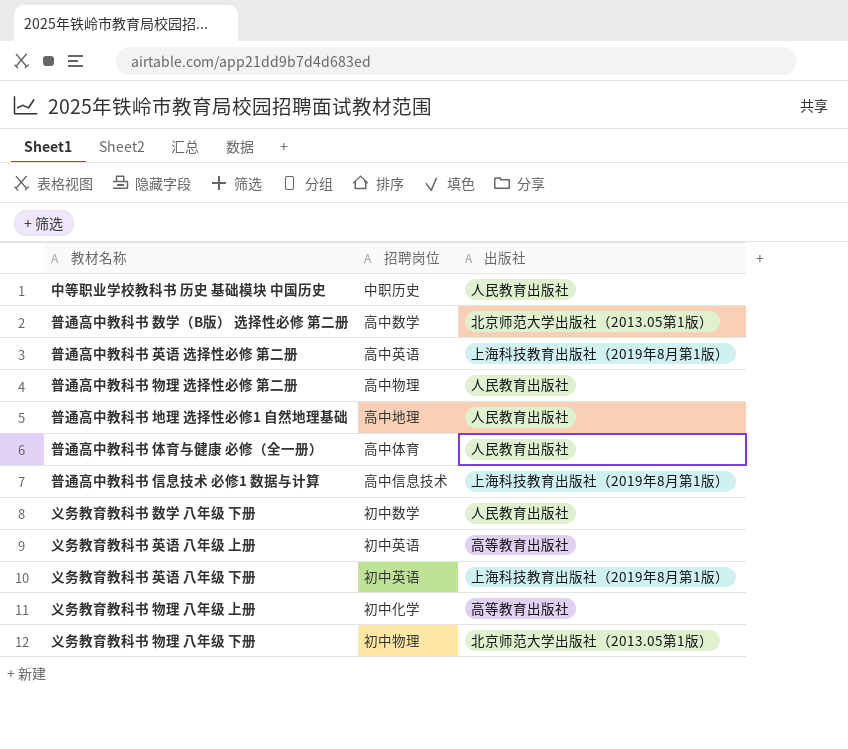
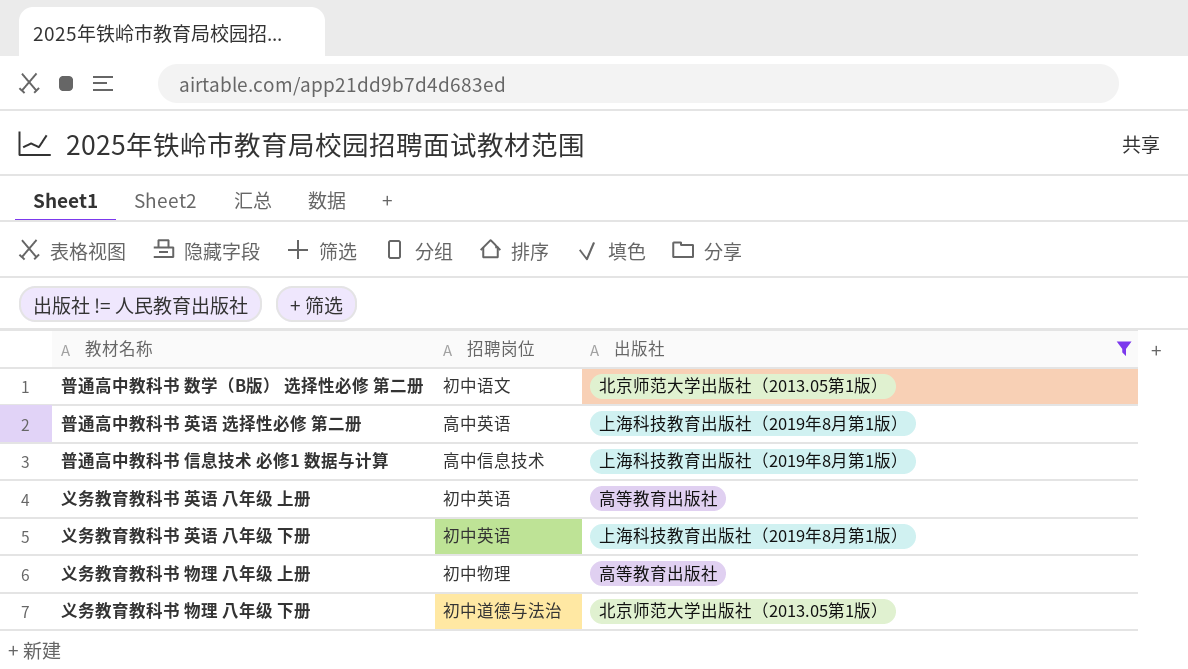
filter: none -> 出版社 != 人民教育出版社
普通高中教科书 数学（B版） 选择性必修 第二册 | 招聘岗位: 高中数学 -> 初中语文
义务教育教科书 物理 八年级 上册 | 招聘岗位: 初中化学 -> 初中物理
义务教育教科书 物理 八年级 下册 | 招聘岗位: 初中物理 -> 初中道德与法治

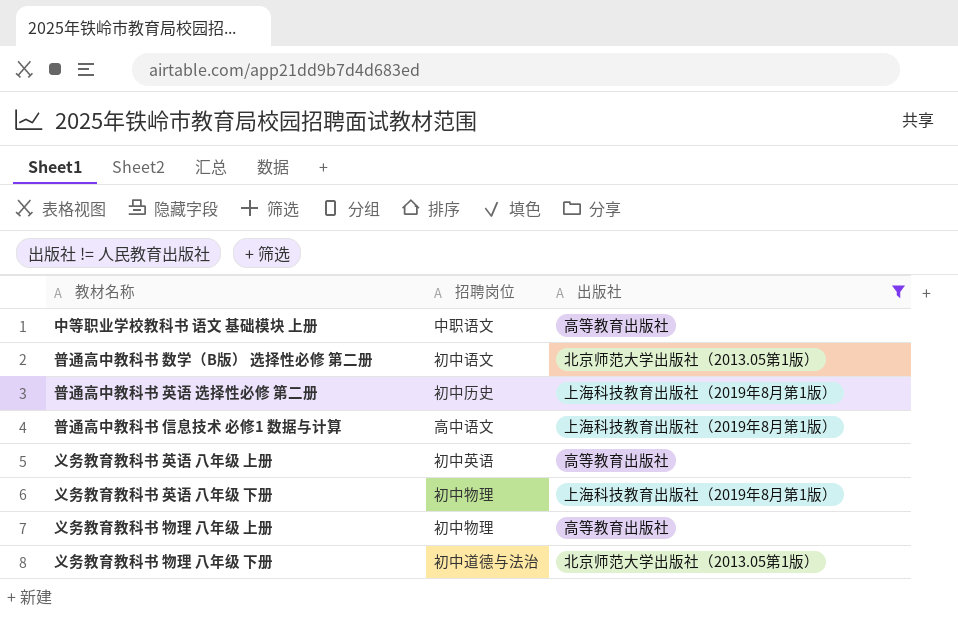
row 中等职业学校教科书 语文 基础模块 上册: none -> 中职语文 | 高等教育出版社
普通高中教科书 英语 选择性必修 第二册 | 招聘岗位: 高中英语 -> 初中历史
普通高中教科书 信息技术 必修1 数据与计算 | 招聘岗位: 高中信息技术 -> 高中语文
义务教育教科书 英语 八年级 下册 | 招聘岗位: 初中英语 -> 初中物理

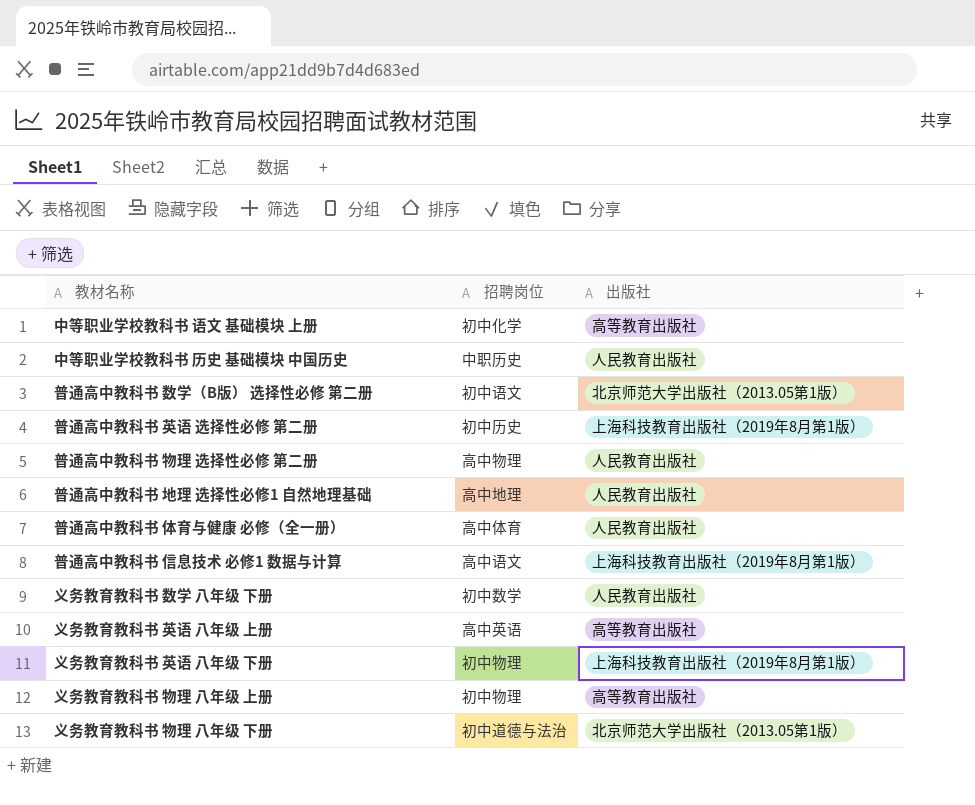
filter: 出版社 != 人民教育出版社 -> none
中等职业学校教科书 语文 基础模块 上册 | 招聘岗位: 中职语文 -> 初中化学
义务教育教科书 英语 八年级 上册 | 招聘岗位: 初中英语 -> 高中英语

